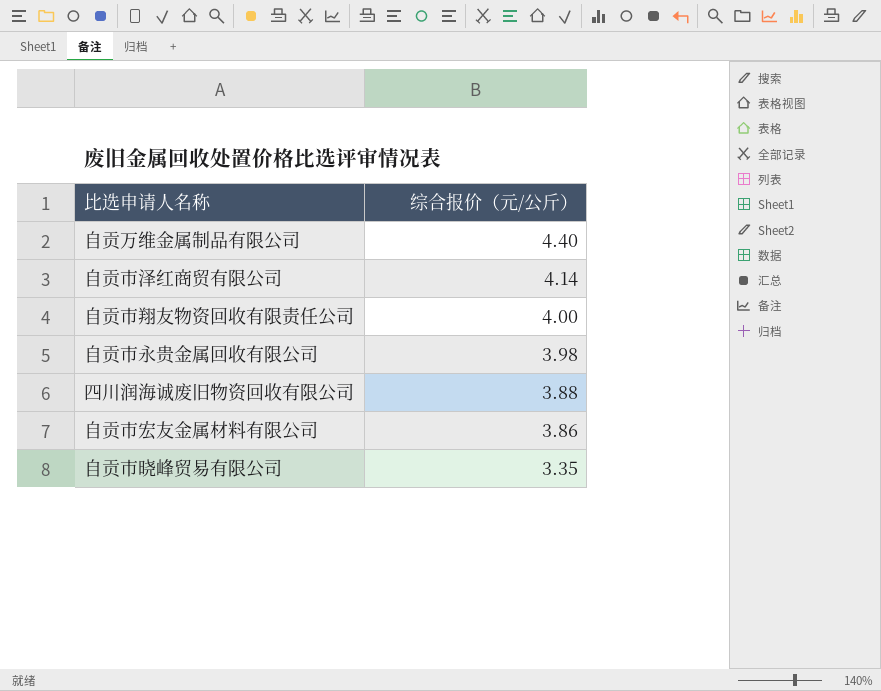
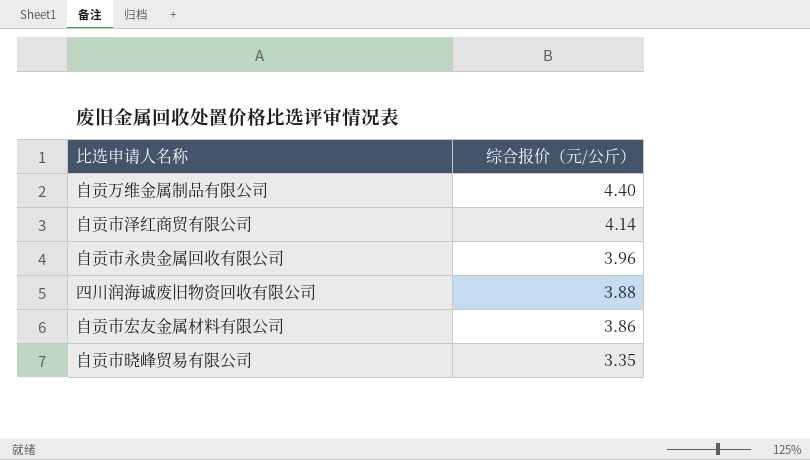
row 自贡市翔友物资回收有限责任公司: 4.00 -> none
自贡市永贵金属回收有限公司 | 综合报价（元/公斤）: 3.98 -> 3.96

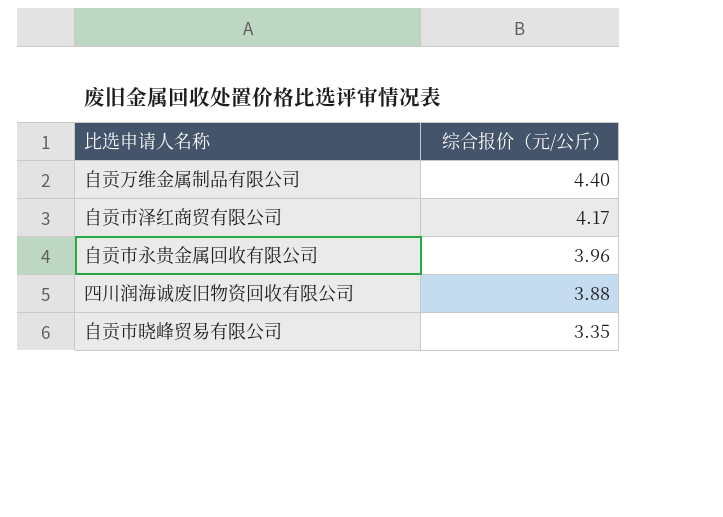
row 自贡市宏友金属材料有限公司: 3.86 -> none
自贡市泽红商贸有限公司 | 综合报价（元/公斤）: 4.14 -> 4.17

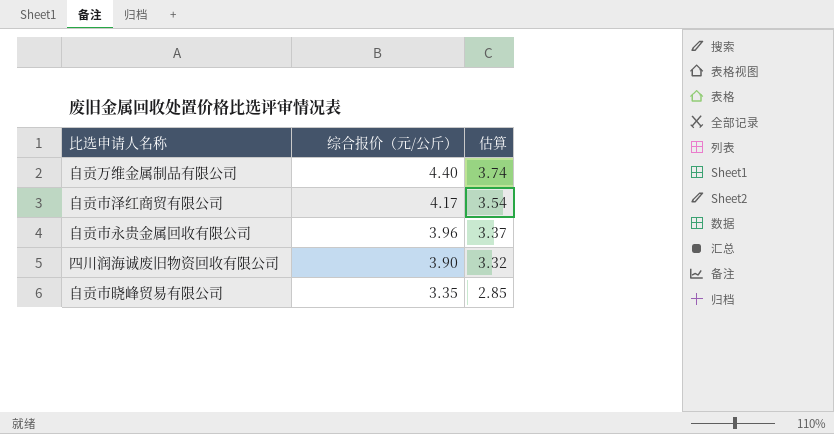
column 估算 | formula: none -> [综合报价（元/公斤）] * 0.85
四川润海诚废旧物资回收有限公司 | 综合报价（元/公斤）: 3.88 -> 3.90

